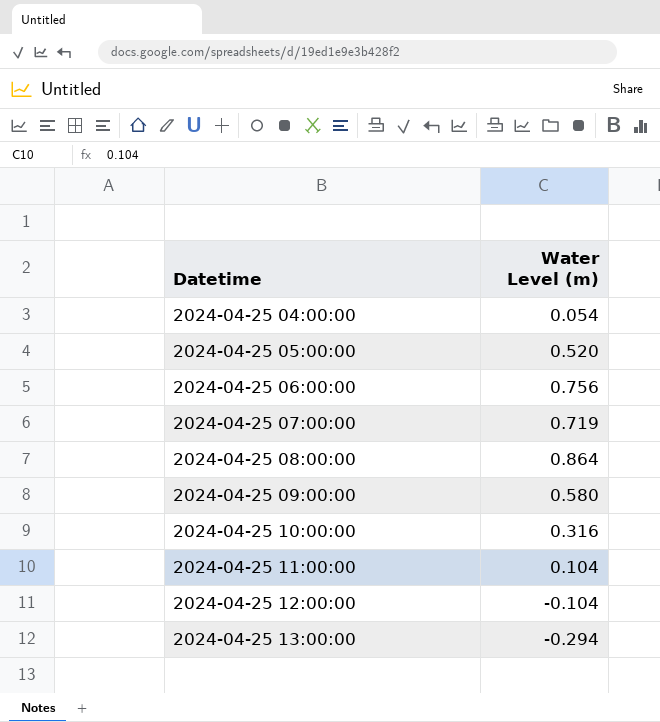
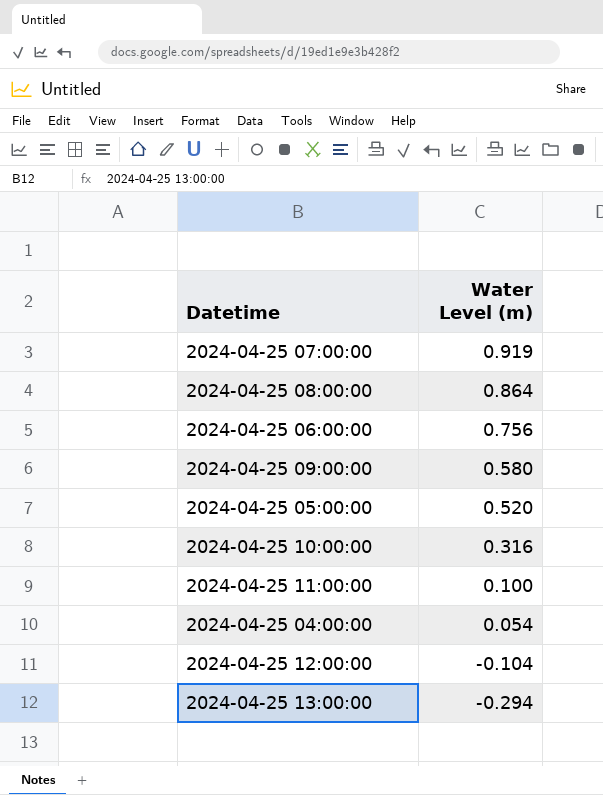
row order: Datetime ascending -> Water Level (m) descending
2024-04-25 07:00:00 | Water Level (m): 0.719 -> 0.919
2024-04-25 11:00:00 | Water Level (m): 0.104 -> 0.100

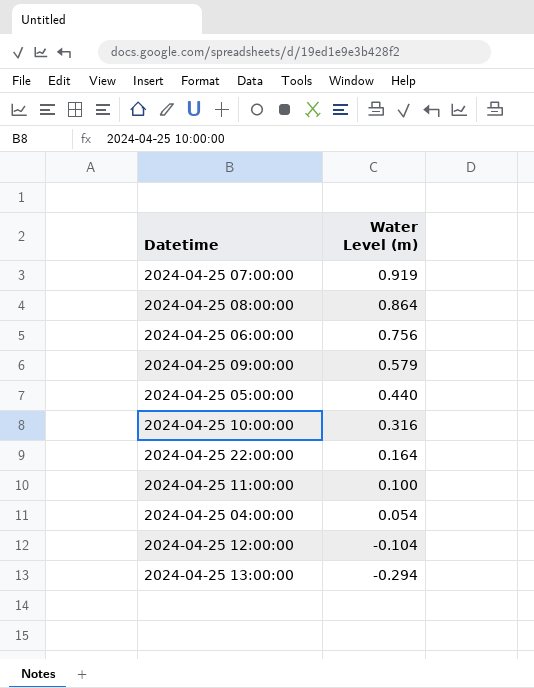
2024-04-25 09:00:00 | Water Level (m): 0.580 -> 0.579
2024-04-25 05:00:00 | Water Level (m): 0.520 -> 0.440
row 2024-04-25 22:00:00: none -> 0.164

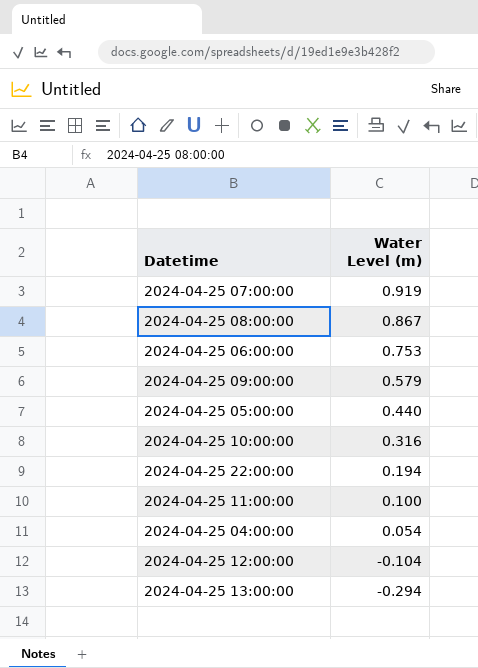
2024-04-25 08:00:00 | Water Level (m): 0.864 -> 0.867
2024-04-25 06:00:00 | Water Level (m): 0.756 -> 0.753
2024-04-25 22:00:00 | Water Level (m): 0.164 -> 0.194

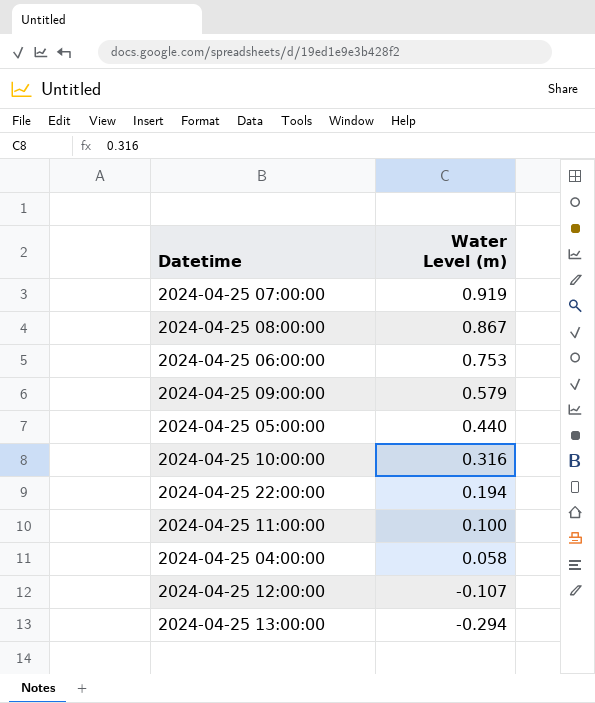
2024-04-25 04:00:00 | Water Level (m): 0.054 -> 0.058
2024-04-25 12:00:00 | Water Level (m): -0.104 -> -0.107

